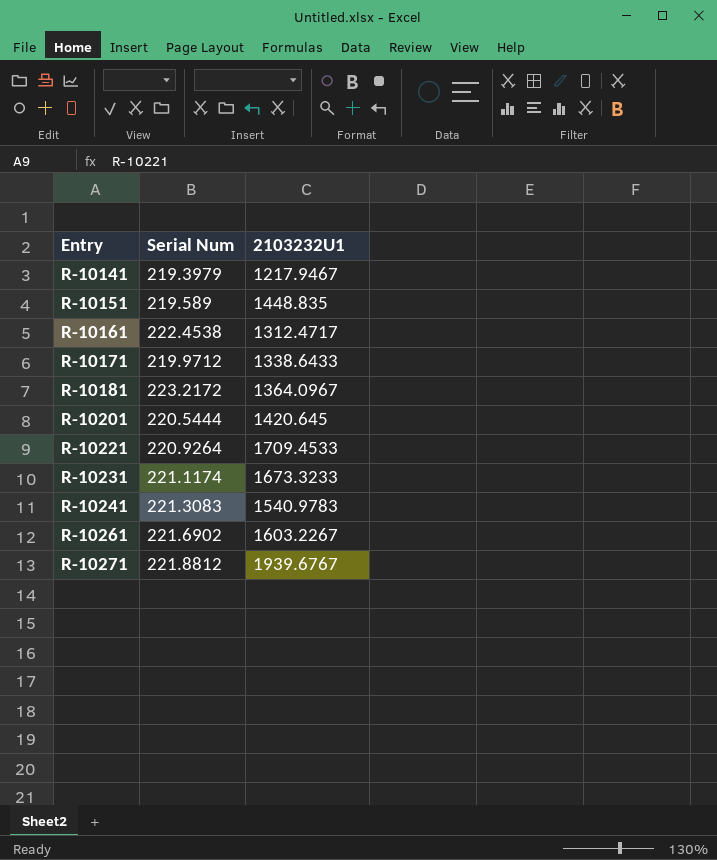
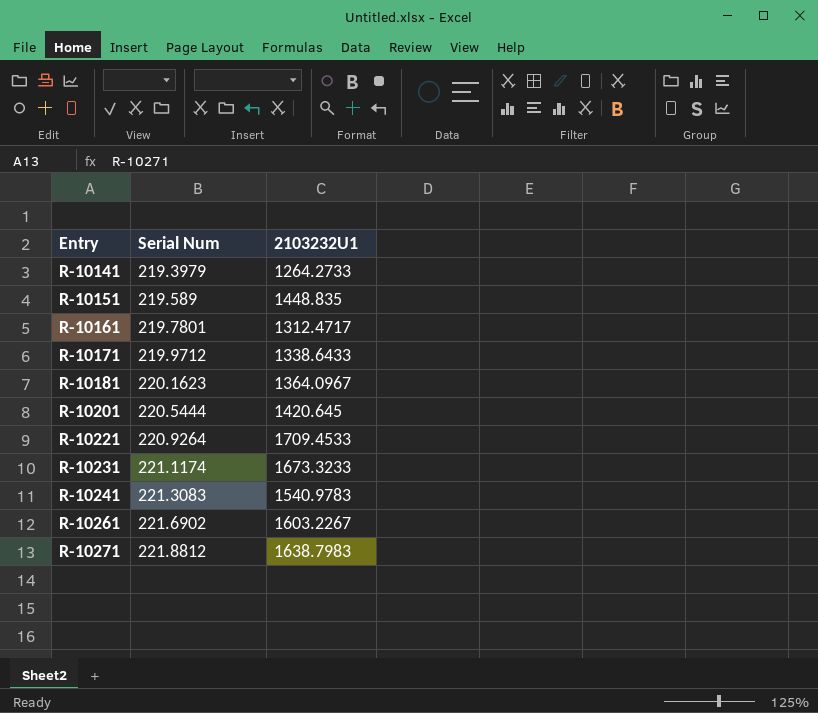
R-10141 | 2103232U1: 1217.9467 -> 1264.2733
R-10161 | Serial Num: 222.4538 -> 219.7801
R-10181 | Serial Num: 223.2172 -> 220.1623
R-10271 | 2103232U1: 1939.6767 -> 1638.7983

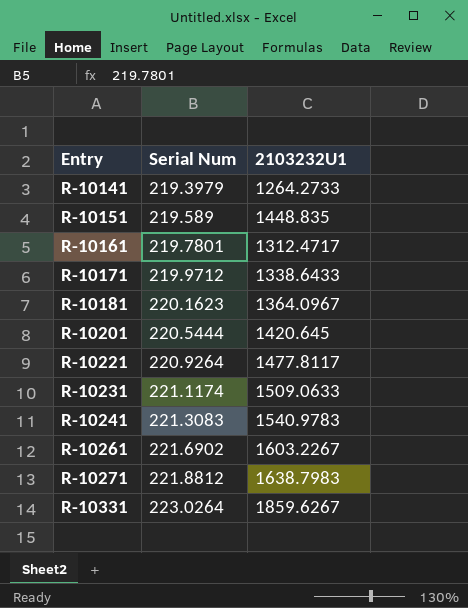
R-10221 | 2103232U1: 1709.4533 -> 1477.8117
R-10231 | 2103232U1: 1673.3233 -> 1509.0633
row R-10331: none -> 223.0264 | 1859.6267

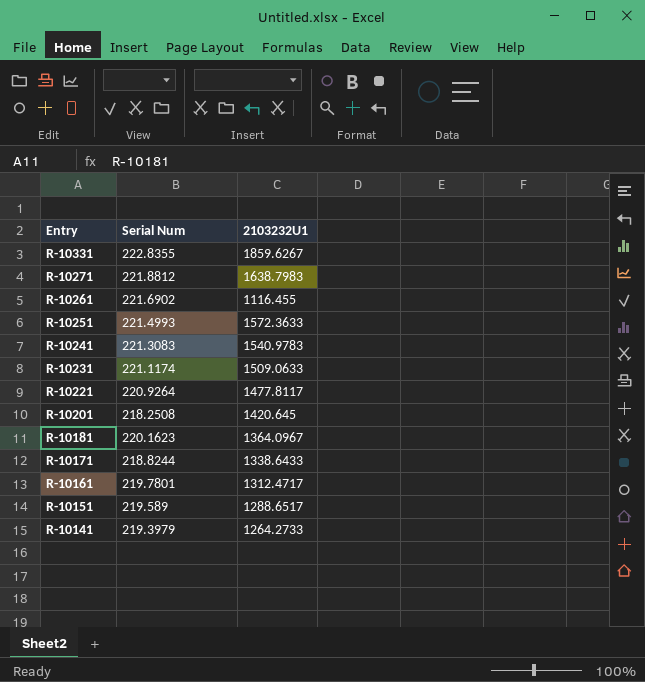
row order: Entry ascending -> Entry descending
R-10331 | Serial Num: 223.0264 -> 222.8355
R-10261 | 2103232U1: 1603.2267 -> 1116.455
row R-10251: none -> 221.4993 | 1572.3633
R-10201 | Serial Num: 220.5444 -> 218.2508
R-10171 | Serial Num: 219.9712 -> 218.8244
R-10151 | 2103232U1: 1448.835 -> 1288.6517

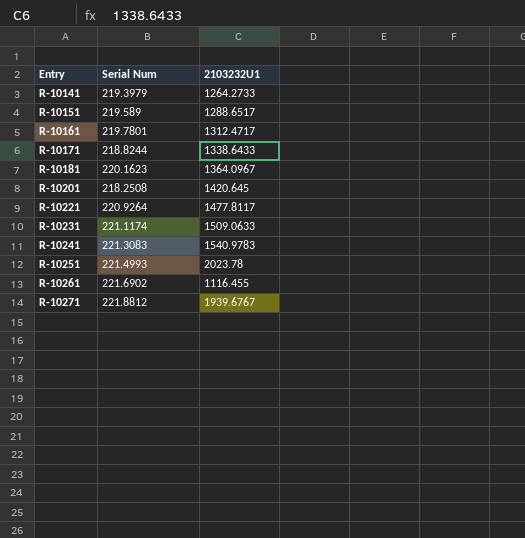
row order: Entry descending -> Entry ascending
row R-10331: 222.8355 | 1859.6267 -> none
R-10251 | 2103232U1: 1572.3633 -> 2023.78
R-10271 | 2103232U1: 1638.7983 -> 1939.6767

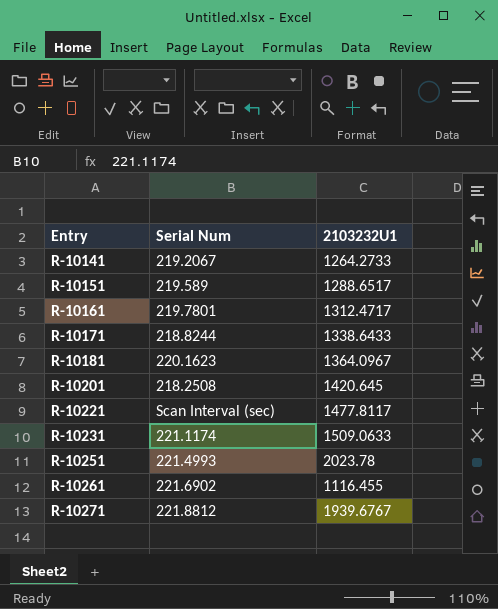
row R-10241: 221.3083 | 1540.9783 -> none
R-10141 | Serial Num: 219.3979 -> 219.2067
R-10221 | Serial Num: 220.9264 -> Scan Interval (sec)

